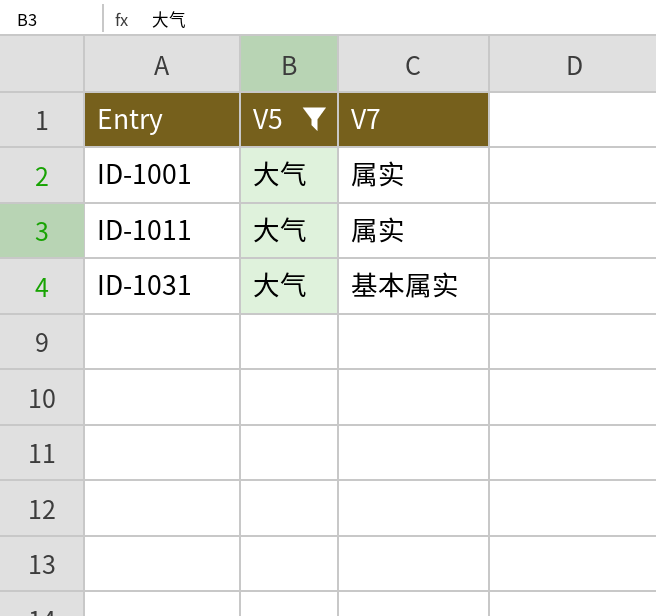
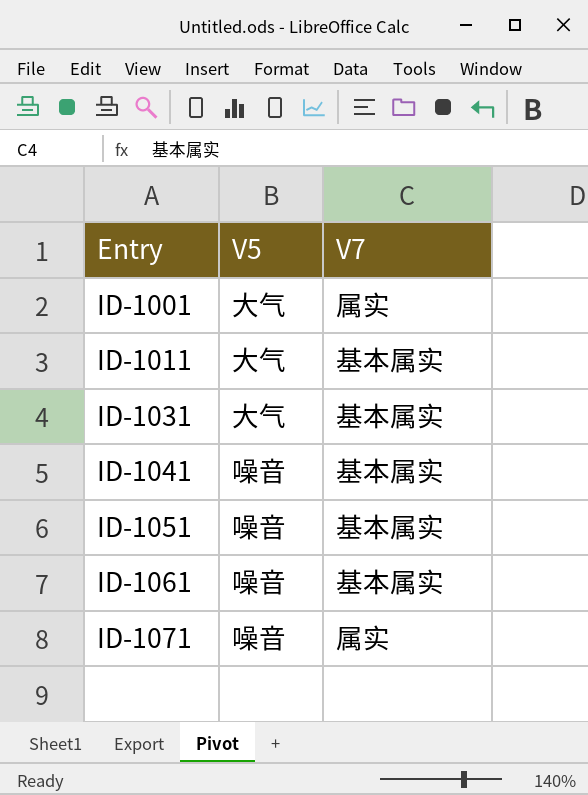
filter: V5 = 大气 -> none
ID-1011 | V7: 属实 -> 基本属实

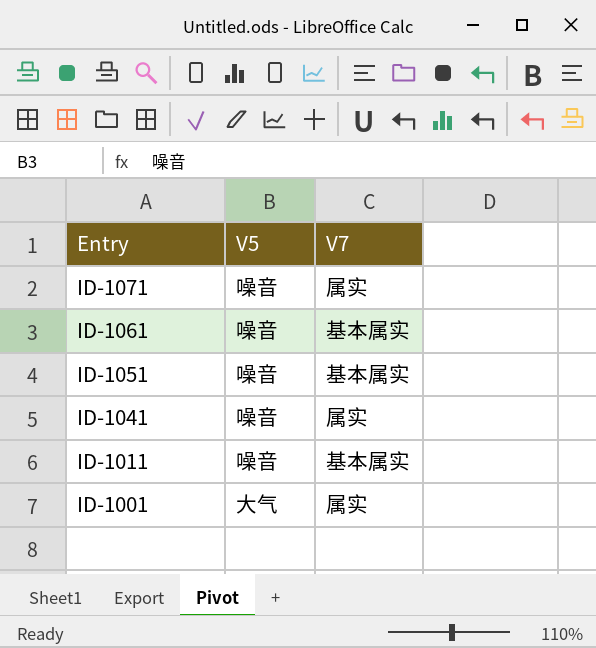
row order: Entry ascending -> Entry descending
row ID-1031: 大气 | 基本属实 -> none
ID-1041 | V7: 基本属实 -> 属实
ID-1011 | V5: 大气 -> 噪音

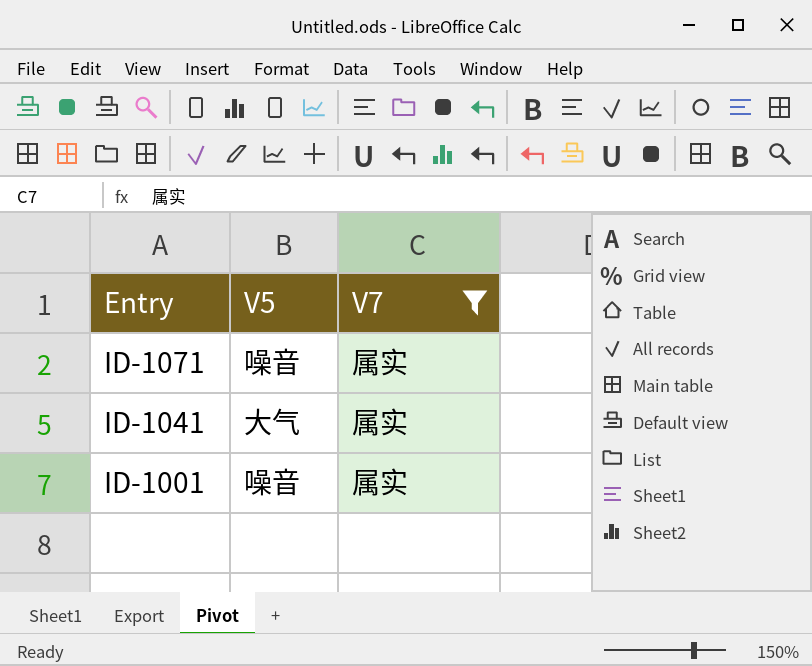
filter: none -> V7 = 属实
ID-1041 | V5: 噪音 -> 大气
ID-1001 | V5: 大气 -> 噪音

